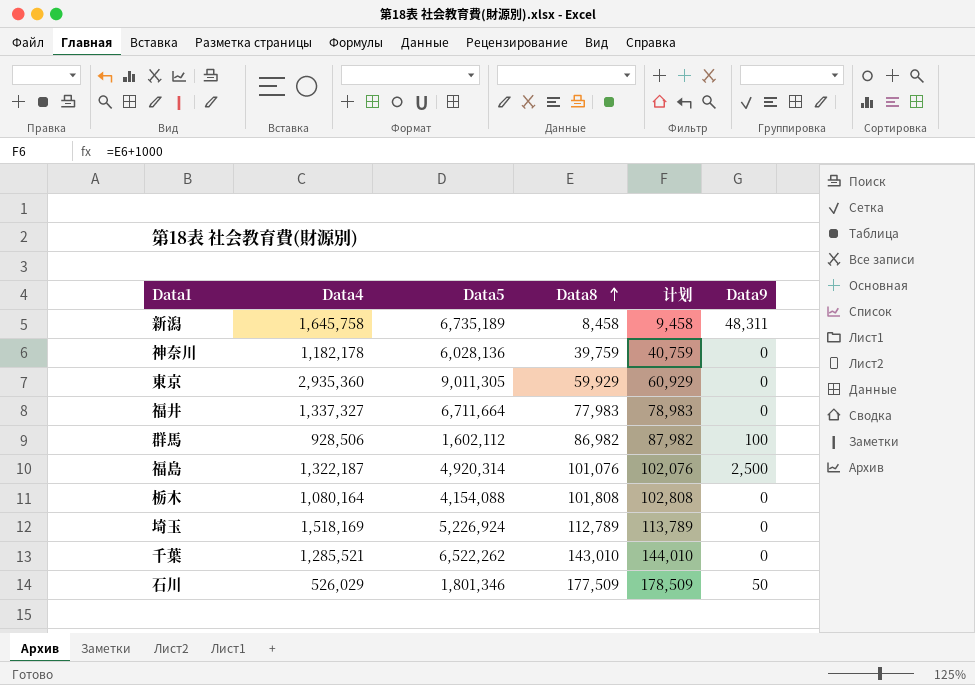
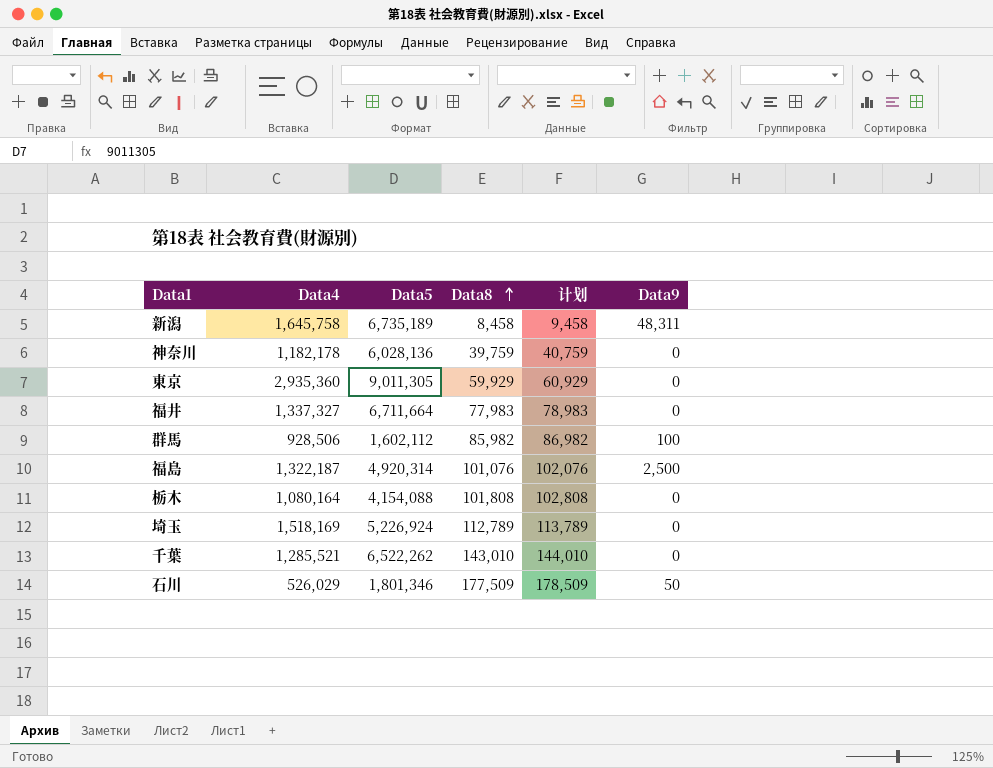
群馬 | Data8: 86,982 -> 85,982
群馬 | 计划: 87,982 -> 86,982

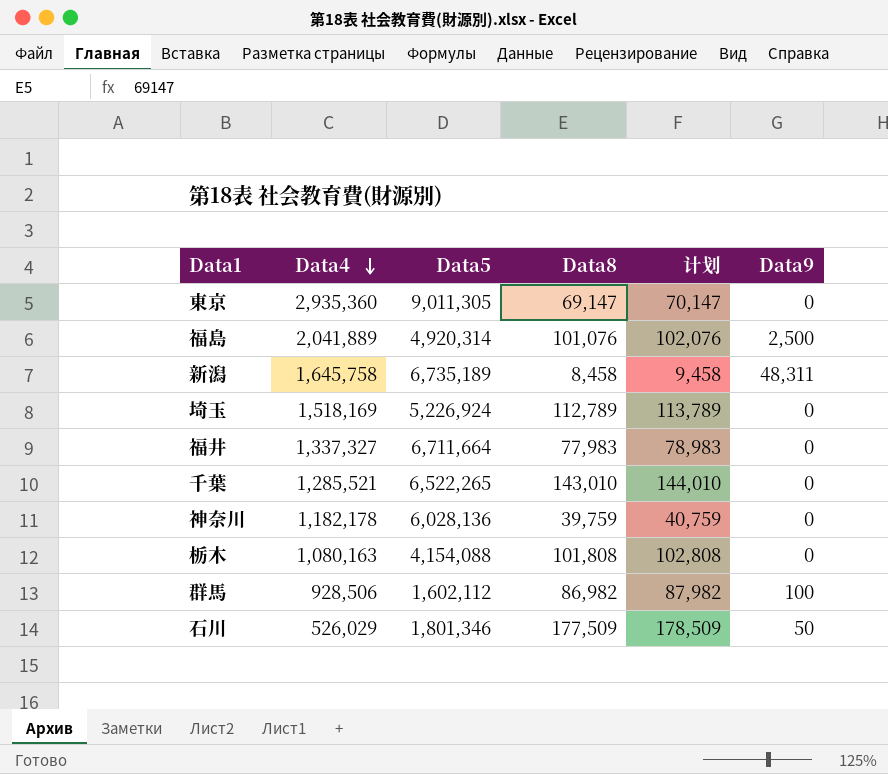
row order: Data8 ascending -> Data4 descending
東京 | Data8: 59,929 -> 69,147
東京 | 计划: 60,929 -> 70,147
福島 | Data4: 1,322,187 -> 2,041,889
千葉 | Data5: 6,522,262 -> 6,522,265
栃木 | Data4: 1,080,164 -> 1,080,163
群馬 | Data8: 85,982 -> 86,982
群馬 | 计划: 86,982 -> 87,982

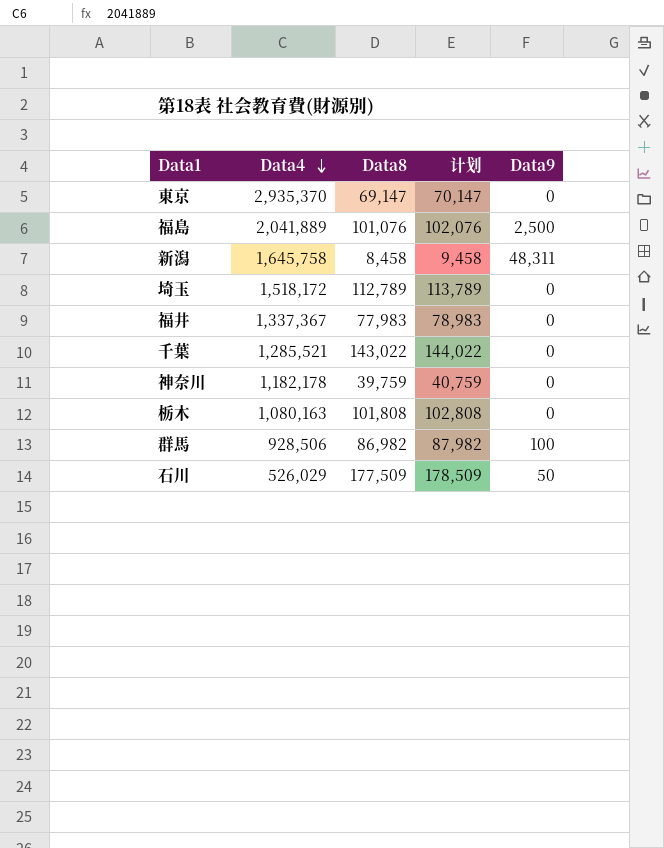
column Data5 | position: 3 -> none
東京 | Data4: 2,935,360 -> 2,935,370
埼玉 | Data4: 1,518,169 -> 1,518,172
福井 | Data4: 1,337,327 -> 1,337,367
千葉 | Data8: 143,010 -> 143,022
千葉 | 计划: 144,010 -> 144,022

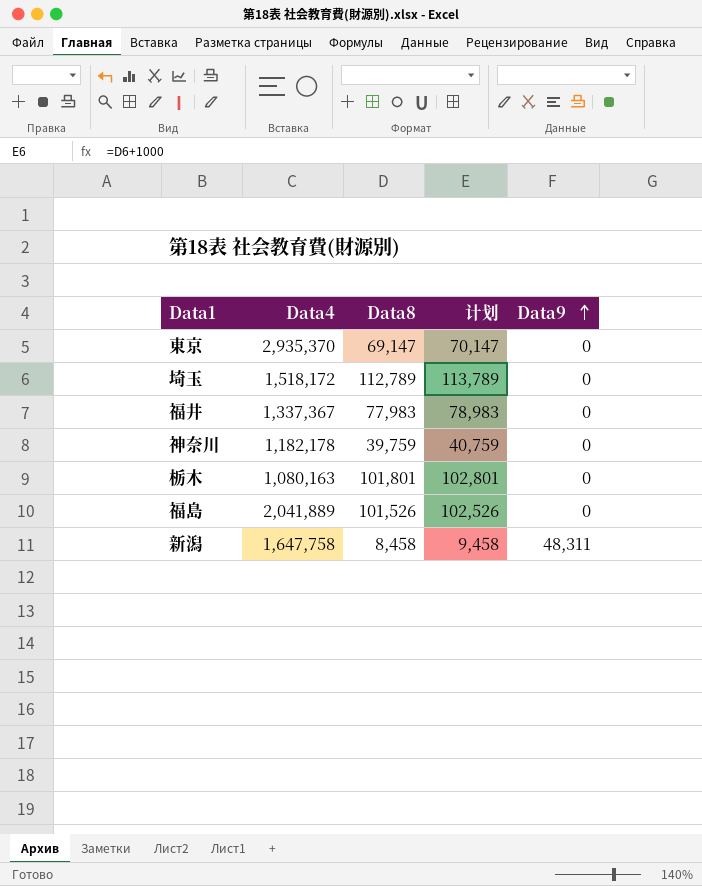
row order: Data4 descending -> Data9 ascending
row 千葉: 1,285,521 | 143,022 | 144,022 | 0 -> none
row 群馬: 928,506 | 86,982 | 87,982 | 100 -> none
row 石川: 526,029 | 177,509 | 178,509 | 50 -> none
栃木 | Data8: 101,808 -> 101,801
栃木 | 计划: 102,808 -> 102,801
福島 | Data8: 101,076 -> 101,526
福島 | 计划: 102,076 -> 102,526
福島 | Data9: 2,500 -> 0
新潟 | Data4: 1,645,758 -> 1,647,758

